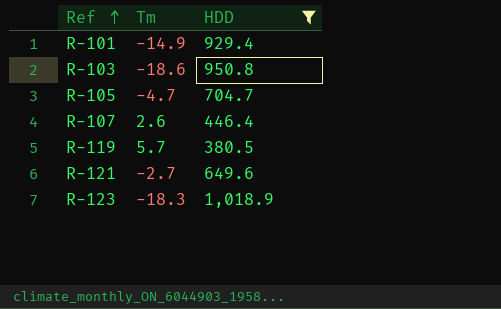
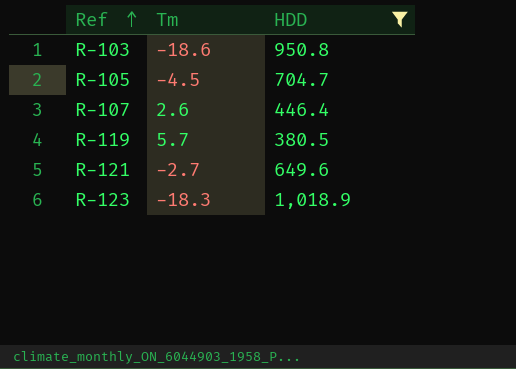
row R-101: -14.9 | 929.4 -> none
R-105 | Tm: -4.7 -> -4.5

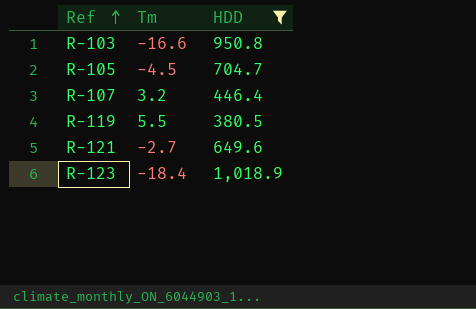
R-103 | Tm: -18.6 -> -16.6
R-107 | Tm: 2.6 -> 3.2
R-119 | Tm: 5.7 -> 5.5
R-123 | Tm: -18.3 -> -18.4

